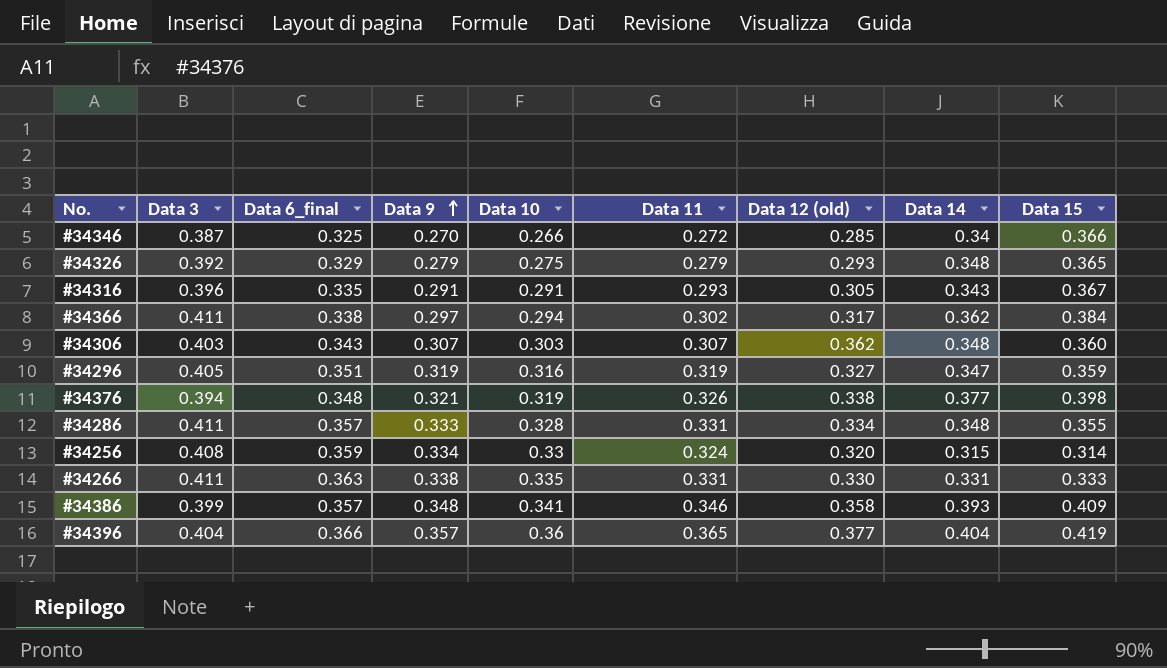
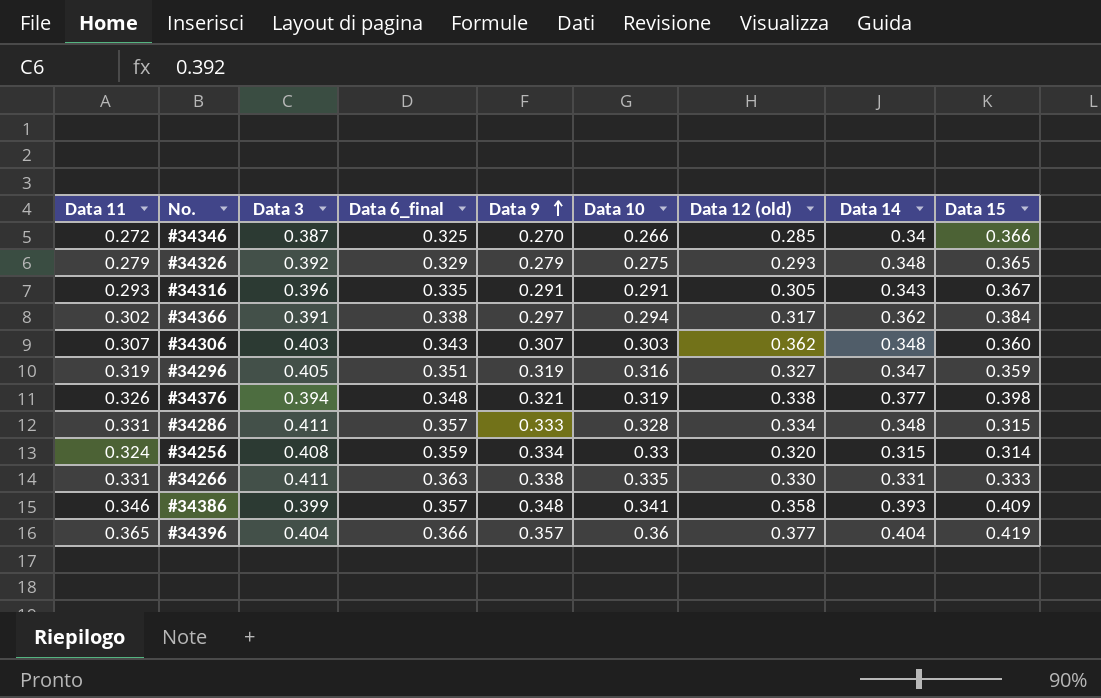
column Data 11 | position: 6 -> 1
#34366 | Data 3: 0.411 -> 0.391
#34286 | Data 15: 0.355 -> 0.315

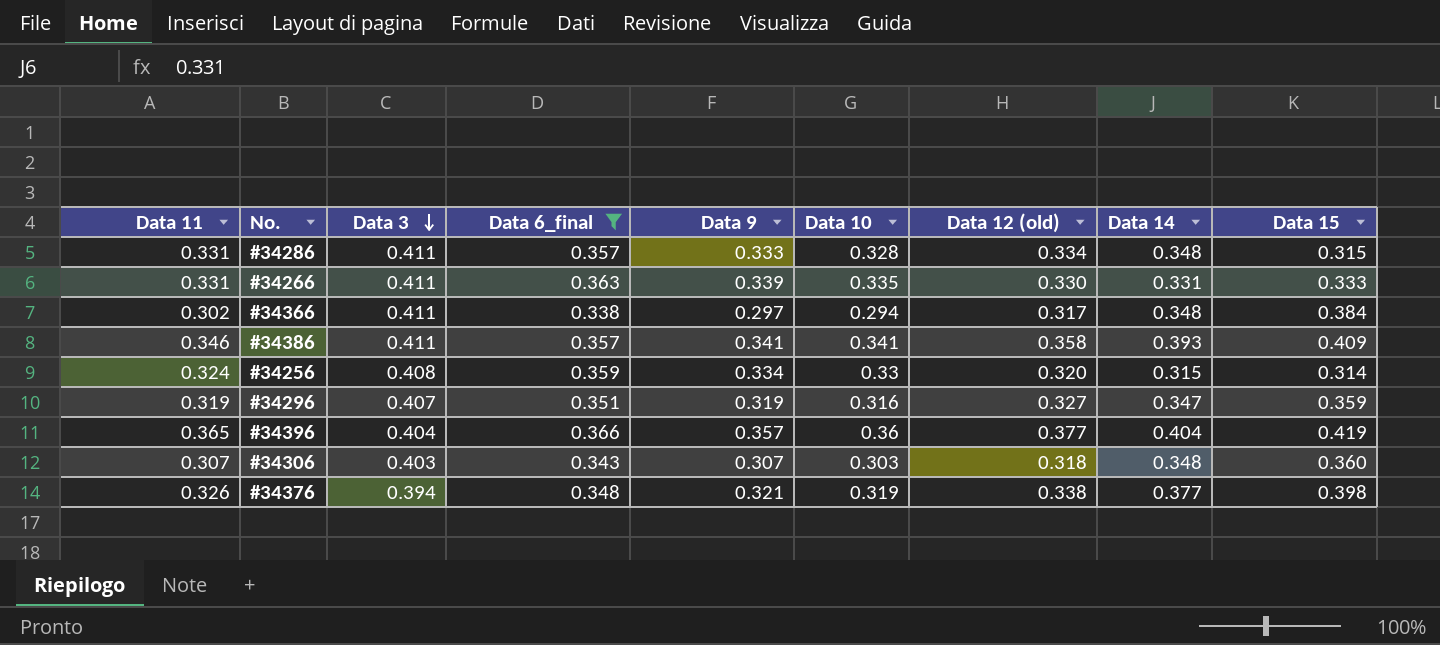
filter: none -> Data 6_final >= 0.338
row order: Data 9 ascending -> Data 3 descending
#34266 | Data 9: 0.338 -> 0.339
#34366 | Data 3: 0.391 -> 0.411
#34366 | Data 14: 0.362 -> 0.348
#34386 | Data 3: 0.399 -> 0.411
#34386 | Data 9: 0.348 -> 0.341
#34296 | Data 3: 0.405 -> 0.407
#34306 | Data 12 (old): 0.362 -> 0.318

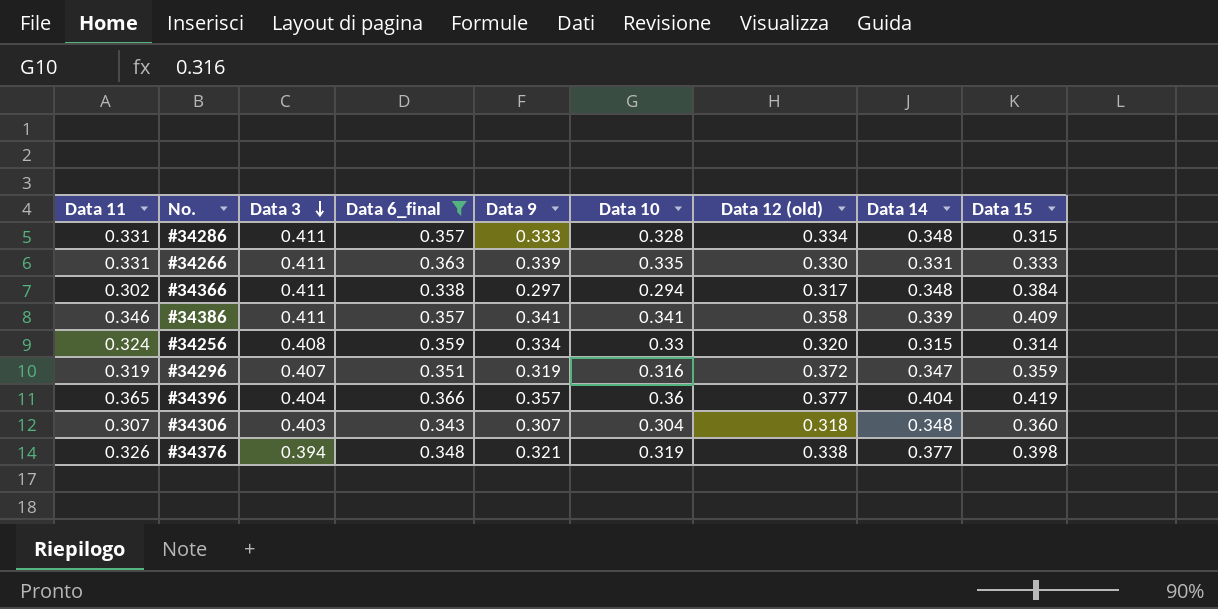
#34386 | Data 14: 0.393 -> 0.339
#34296 | Data 12 (old): 0.327 -> 0.372
#34306 | Data 10: 0.303 -> 0.304

